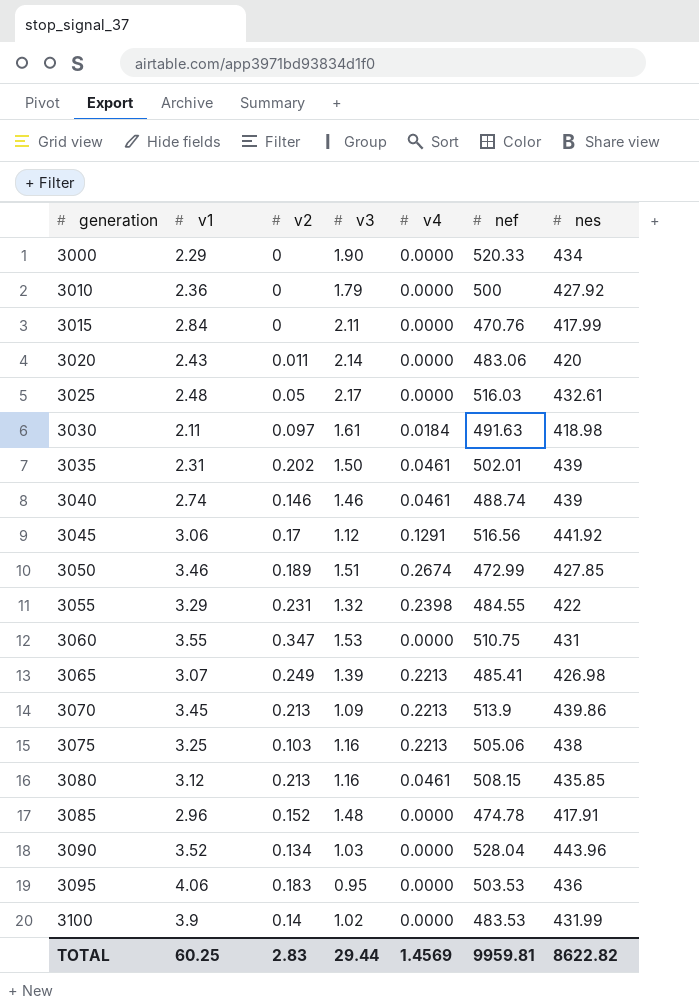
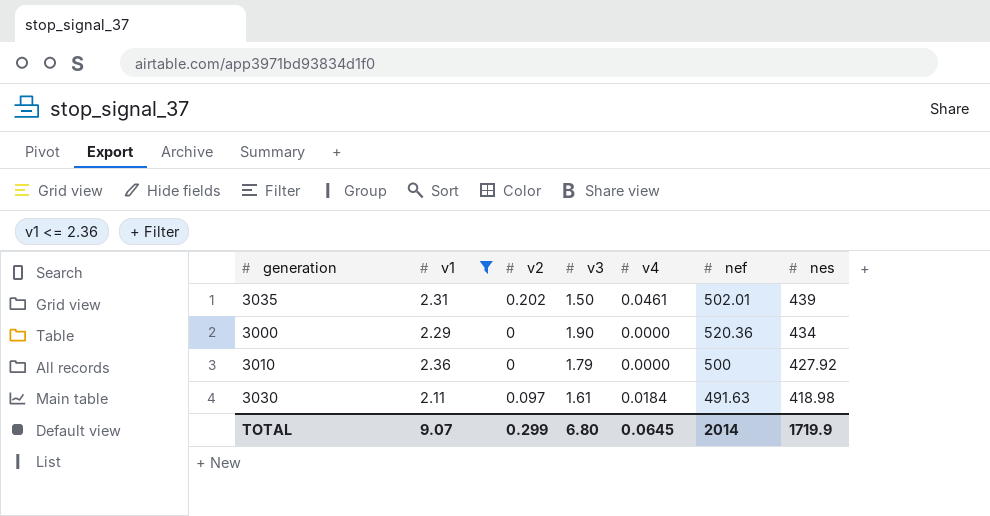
filter: none -> v1 <= 2.36
row order: generation ascending -> nes descending
3000 | nef: 520.33 -> 520.36
TOTAL | v1: 60.25 -> 9.07
TOTAL | v2: 2.83 -> 0.299
TOTAL | v3: 29.44 -> 6.80
TOTAL | v4: 1.4569 -> 0.0645
TOTAL | nef: 9959.81 -> 2014
TOTAL | nes: 8622.82 -> 1719.9

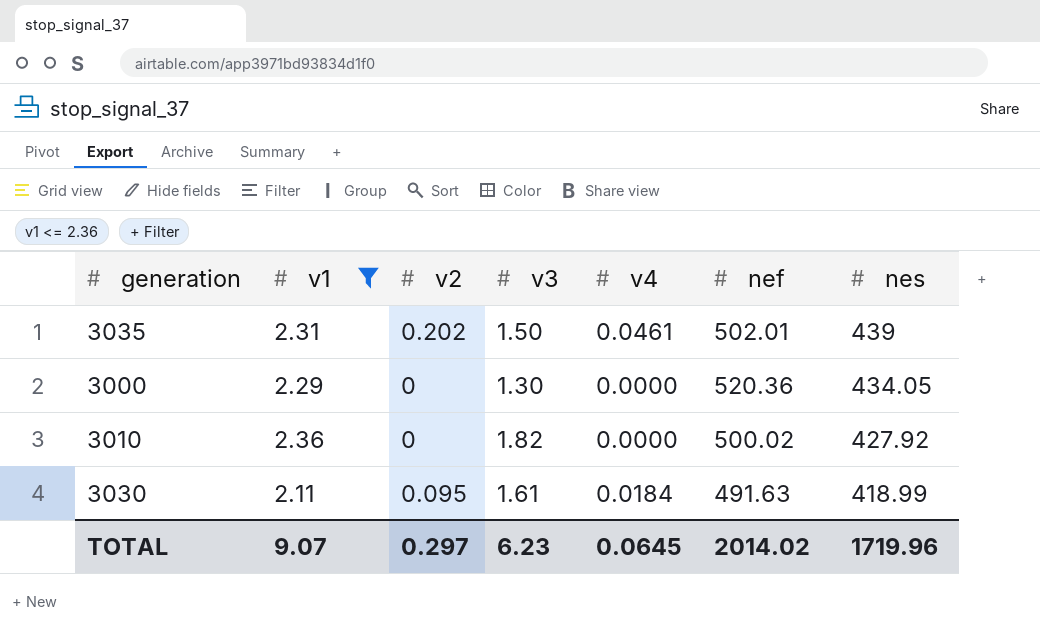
3000 | v3: 1.90 -> 1.30
3000 | nes: 434 -> 434.05
3010 | v3: 1.79 -> 1.82
3010 | nef: 500 -> 500.02
3030 | v2: 0.097 -> 0.095
3030 | nes: 418.98 -> 418.99
TOTAL | v2: 0.299 -> 0.297
TOTAL | v3: 6.80 -> 6.23
TOTAL | nef: 2014 -> 2014.02
TOTAL | nes: 1719.9 -> 1719.96

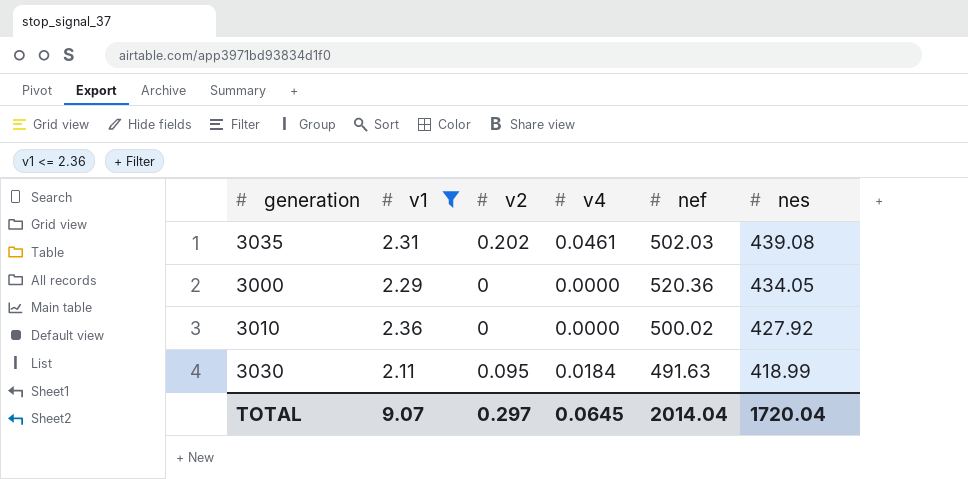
column v3 | position: 4 -> none
3035 | nef: 502.01 -> 502.03
3035 | nes: 439 -> 439.08
TOTAL | nef: 2014.02 -> 2014.04
TOTAL | nes: 1719.96 -> 1720.04

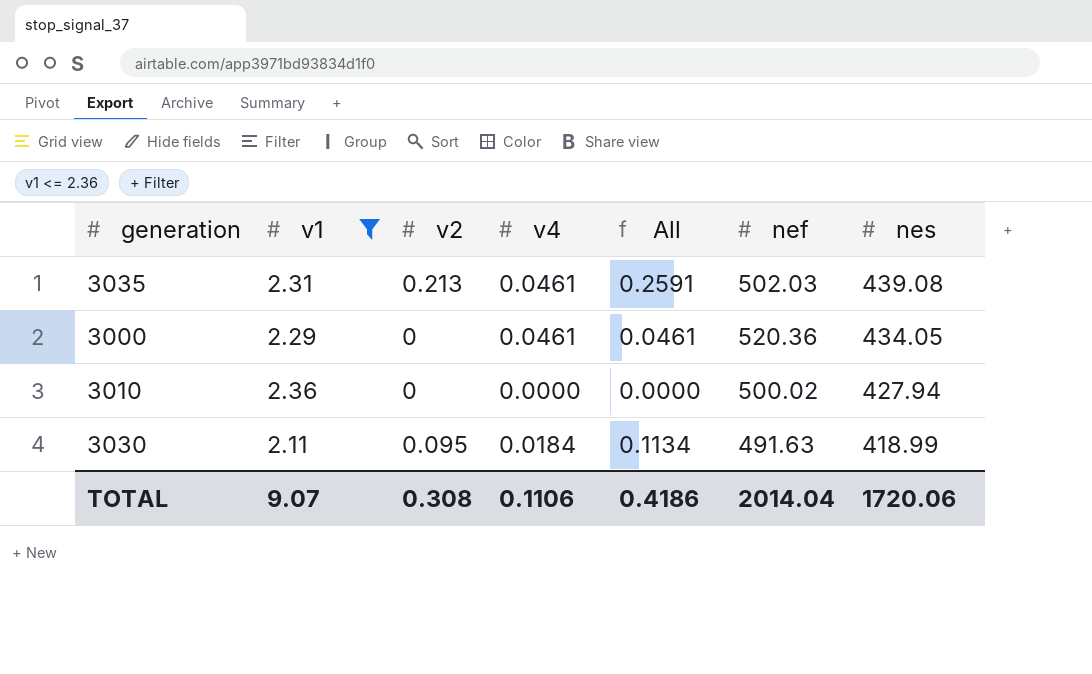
column All | formula: none -> [v2] + [v4]
3035 | v2: 0.202 -> 0.213
3000 | v4: 0.0000 -> 0.0461
3010 | nes: 427.92 -> 427.94
TOTAL | v2: 0.297 -> 0.308
TOTAL | v4: 0.0645 -> 0.1106
TOTAL | nes: 1720.04 -> 1720.06

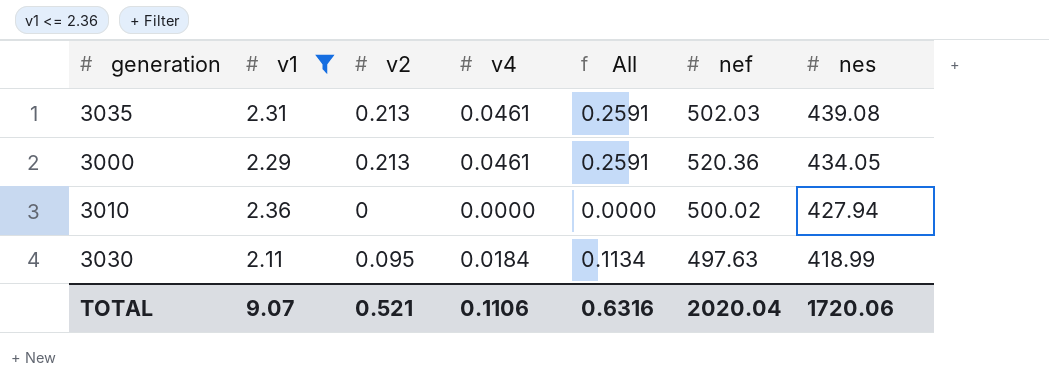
3000 | v2: 0 -> 0.213
3000 | All: 0.0461 -> 0.2591
3030 | nef: 491.63 -> 497.63
TOTAL | v2: 0.308 -> 0.521
TOTAL | All: 0.4186 -> 0.6316
TOTAL | nef: 2014.04 -> 2020.04

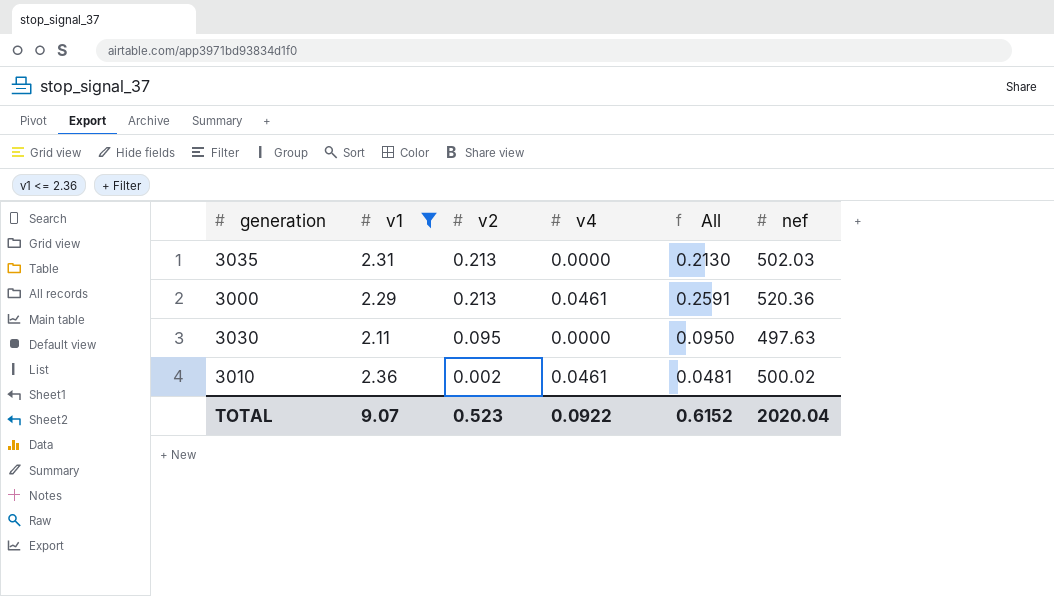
row order: nes descending -> v2 descending
column nes | position: 7 -> none
3035 | v4: 0.0461 -> 0.0000
3035 | All: 0.2591 -> 0.2130
3030 | v4: 0.0184 -> 0.0000
3030 | All: 0.1134 -> 0.0950
3010 | v2: 0 -> 0.002
3010 | v4: 0.0000 -> 0.0461
3010 | All: 0.0000 -> 0.0481
TOTAL | v2: 0.521 -> 0.523
TOTAL | v4: 0.1106 -> 0.0922
TOTAL | All: 0.6316 -> 0.6152

